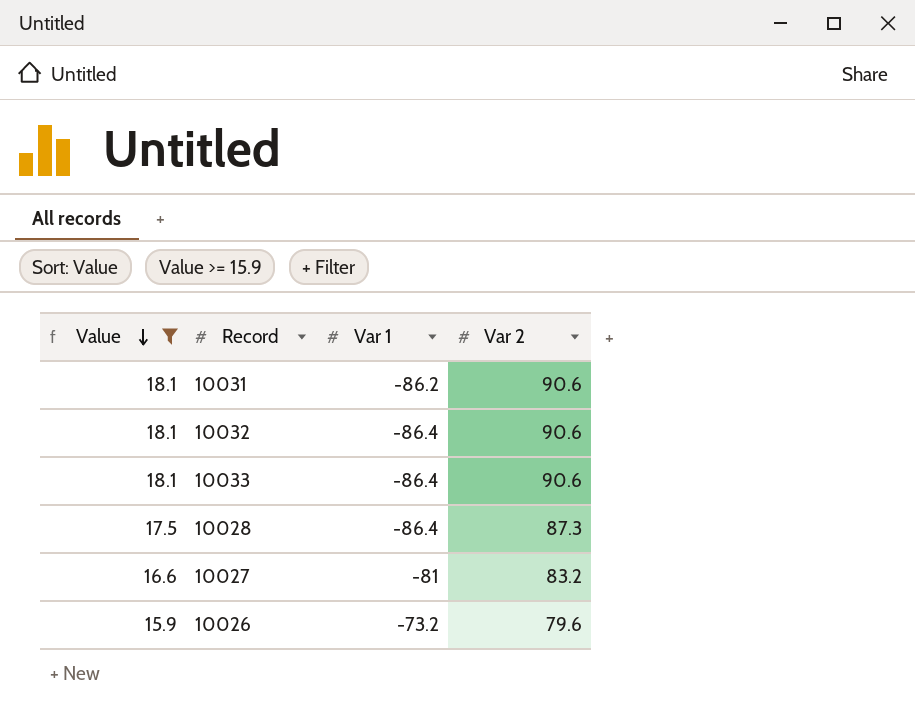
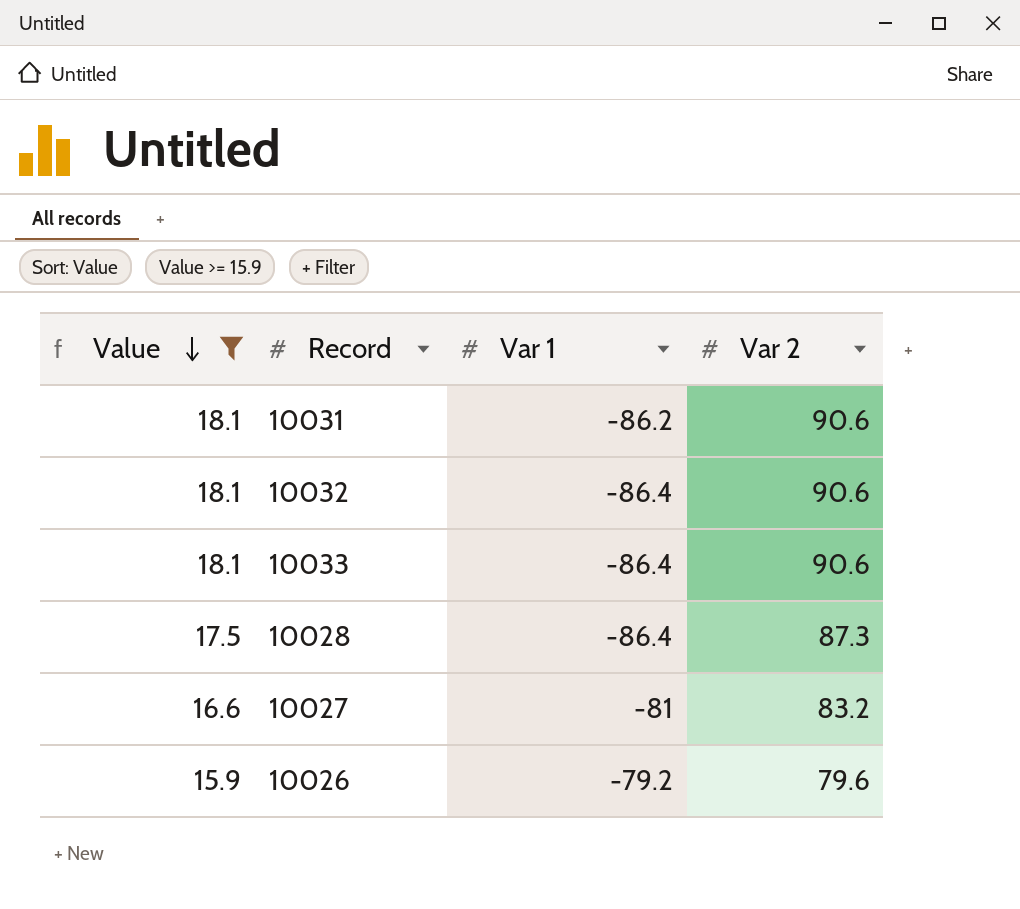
10026 | Var 1: -73.2 -> -79.2

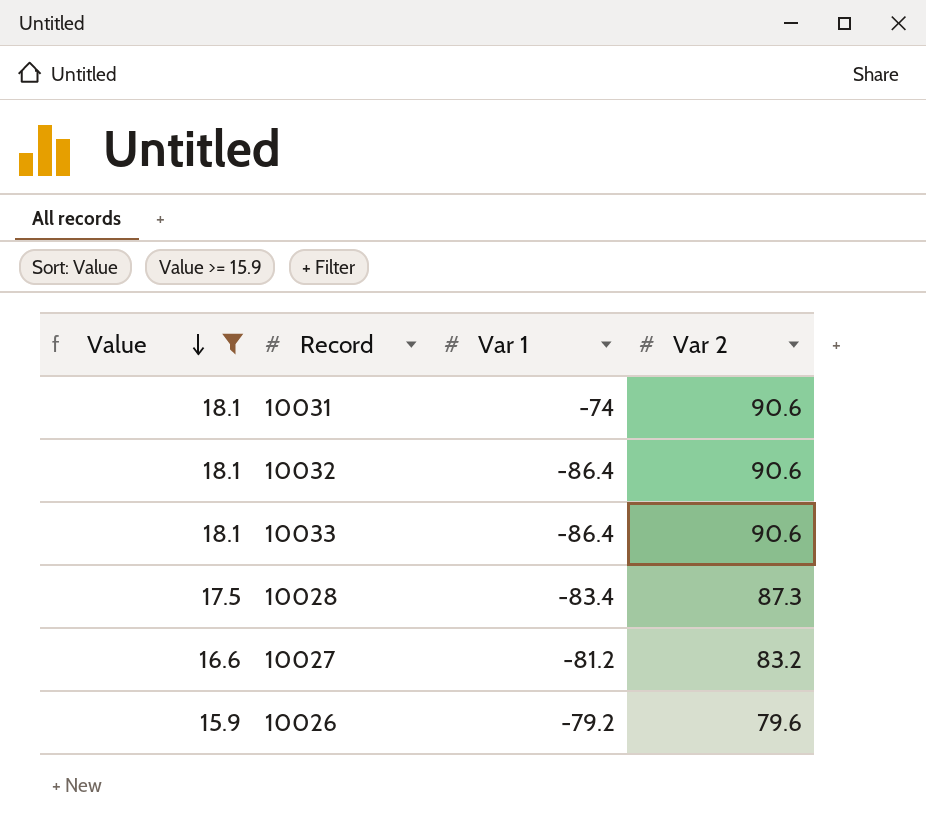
10031 | Var 1: -86.2 -> -74
10028 | Var 1: -86.4 -> -83.4
10027 | Var 1: -81 -> -81.2

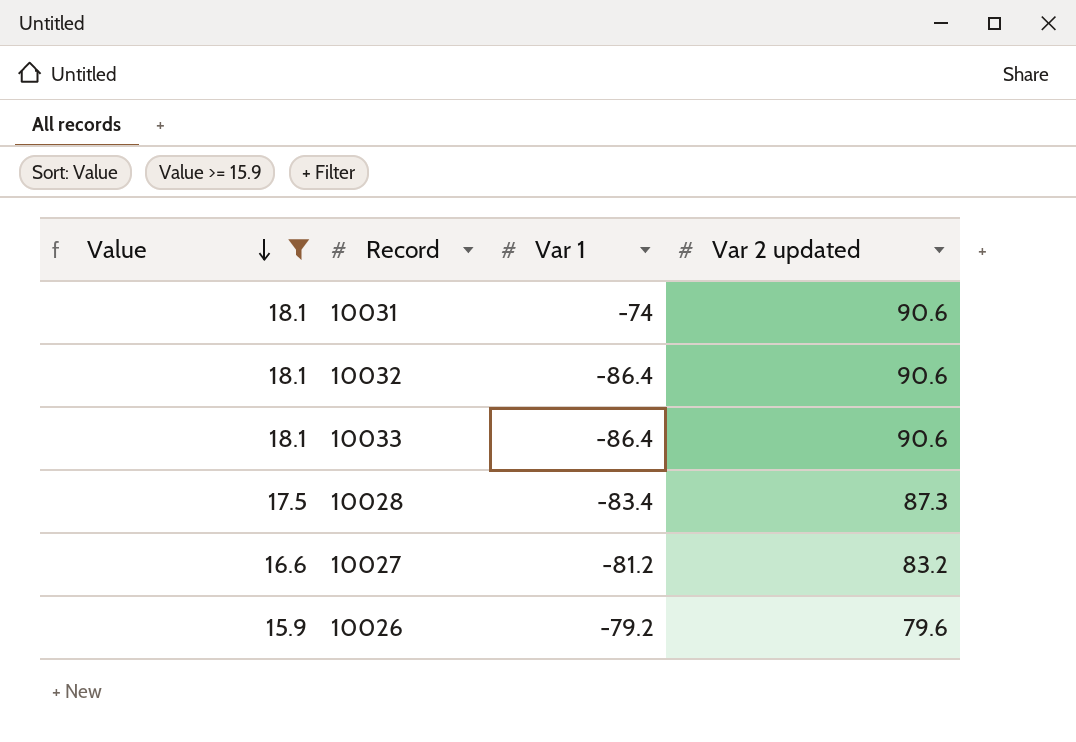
column name: Var 2 -> Var 2 updated

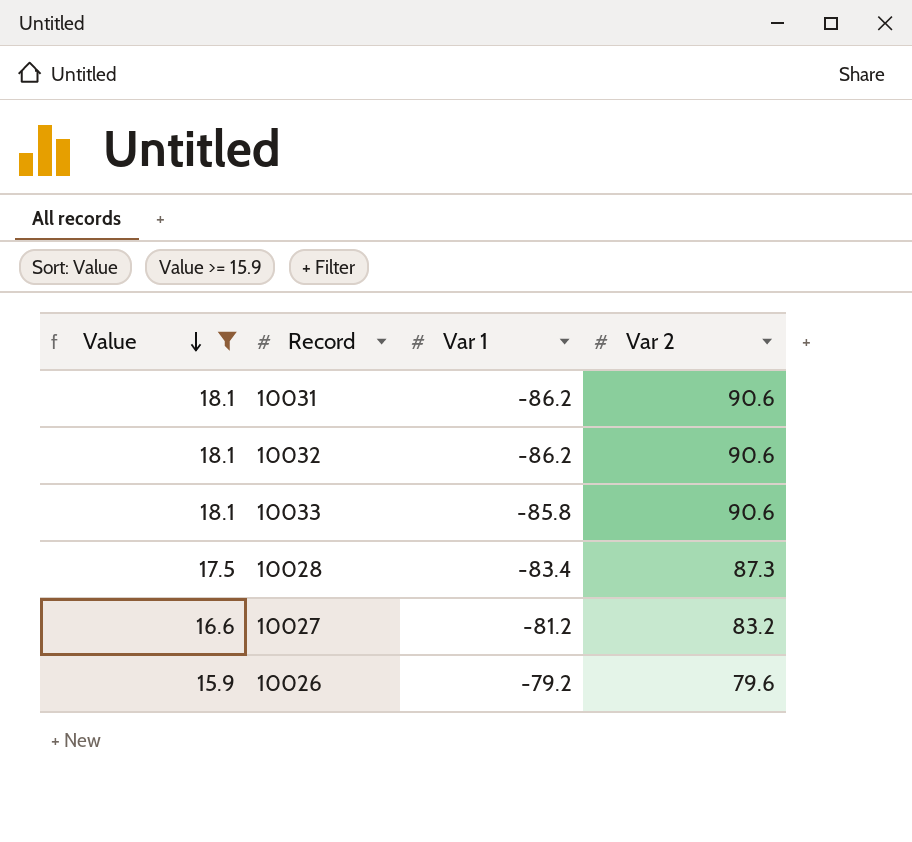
column name: Var 2 updated -> Var 2
10031 | Var 1: -74 -> -86.2
10032 | Var 1: -86.4 -> -86.2
10033 | Var 1: -86.4 -> -85.8

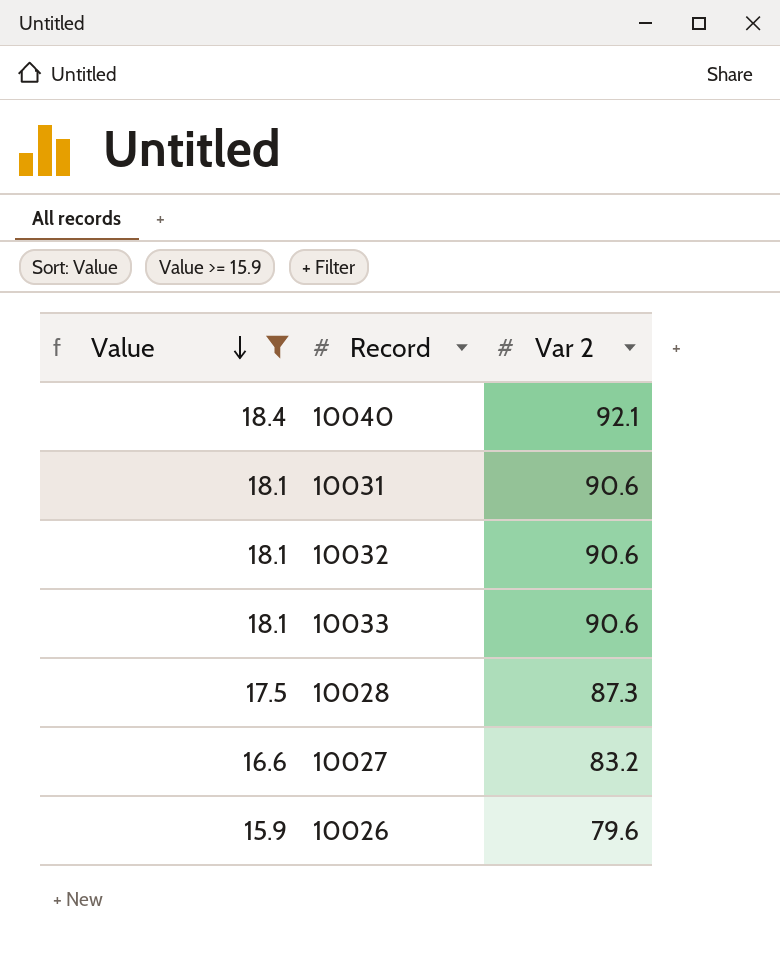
column Var 1 | position: 3 -> none
row 10040: none -> 18.4 | 92.1

